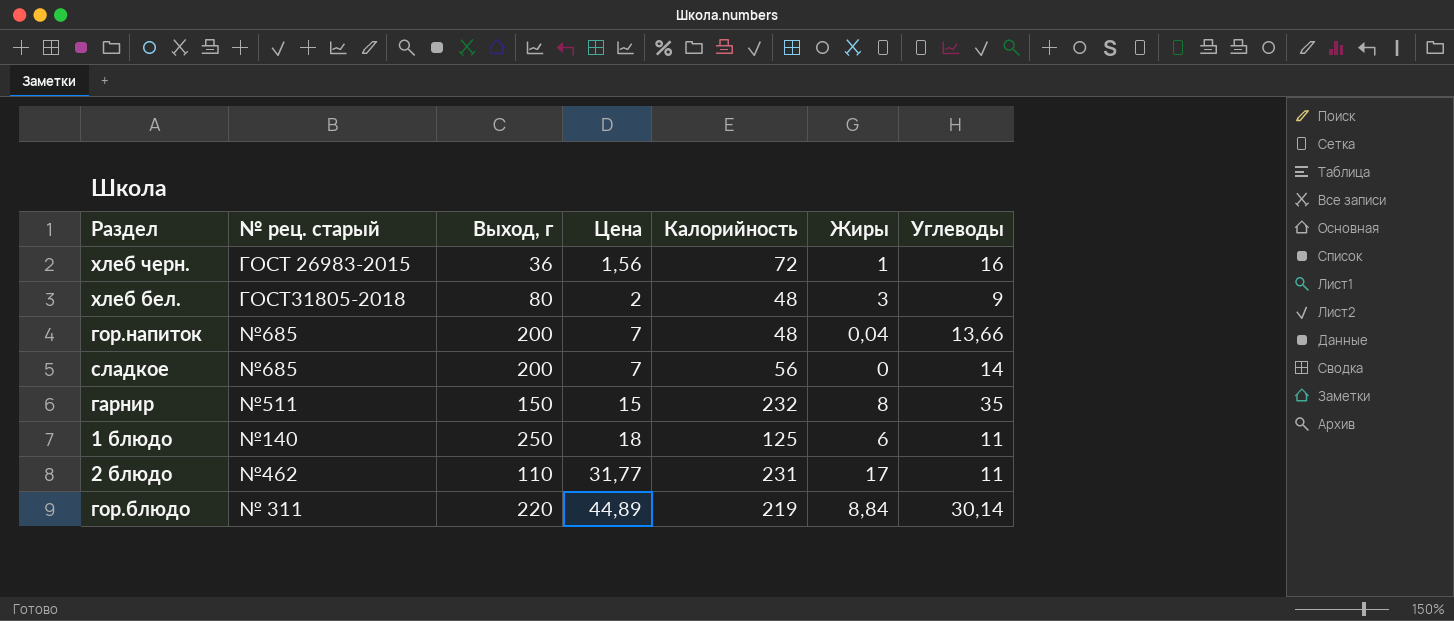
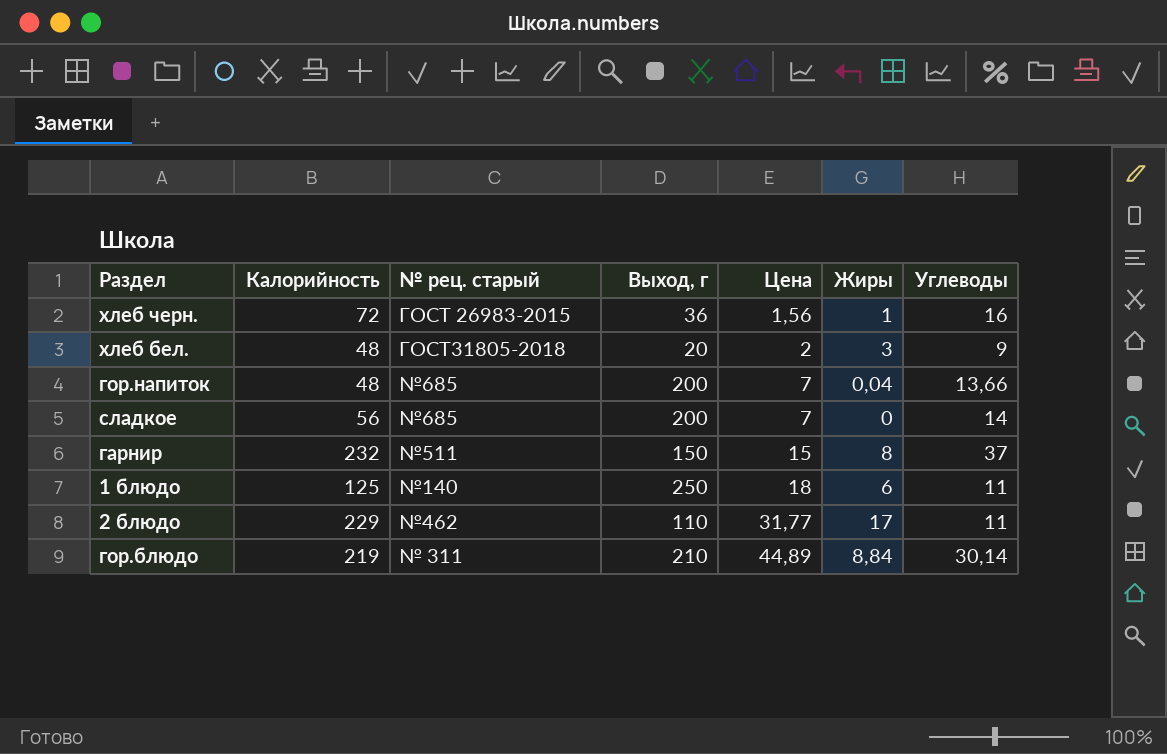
column Калорийность | position: 5 -> 2
хлеб бел. | Выход, г: 80 -> 20
гарнир | Углеводы: 35 -> 37
2 блюдо | Калорийность: 231 -> 229
гор.блюдо | Выход, г: 220 -> 210

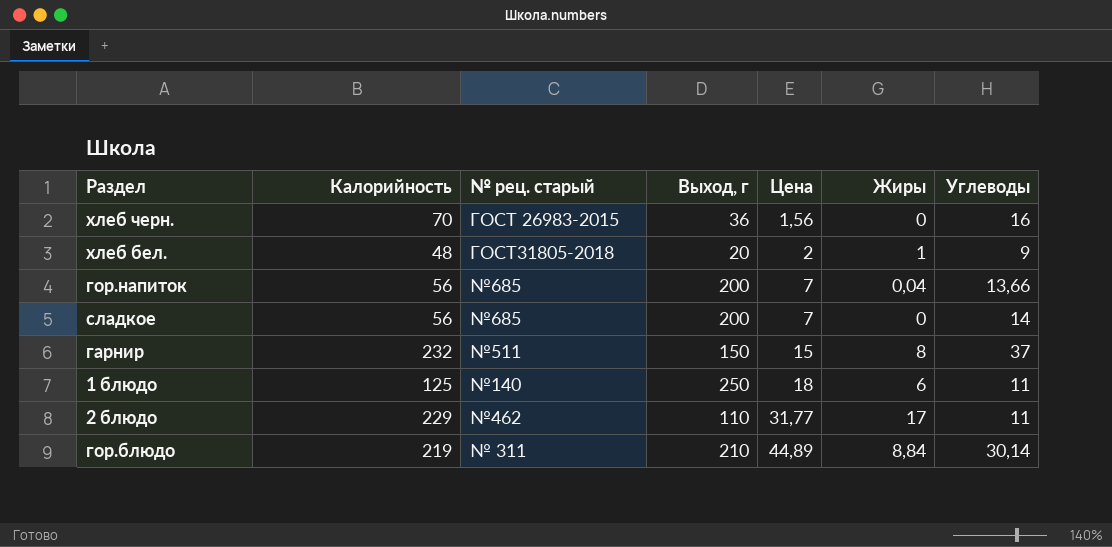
хлеб черн. | Калорийность: 72 -> 70
хлеб черн. | Жиры: 1 -> 0
хлеб бел. | Жиры: 3 -> 1
гор.напиток | Калорийность: 48 -> 56

